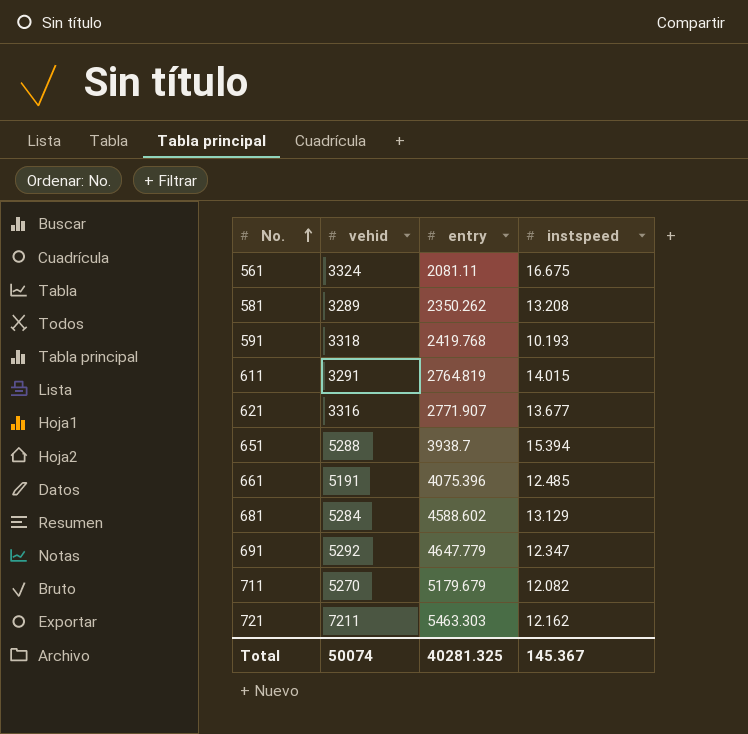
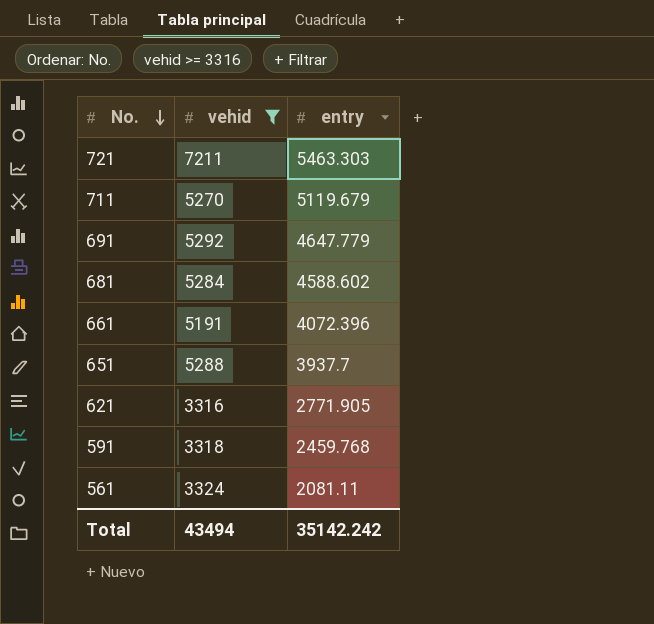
filter: none -> vehid >= 3316
row order: No. ascending -> No. descending
column instspeed | position: 4 -> none
711 | entry: 5179.679 -> 5119.679
661 | entry: 4075.396 -> 4072.396
651 | entry: 3938.7 -> 3937.7
621 | entry: 2771.907 -> 2771.905
591 | entry: 2419.768 -> 2459.768
Total | vehid: 50074 -> 43494
Total | entry: 40281.325 -> 35142.242

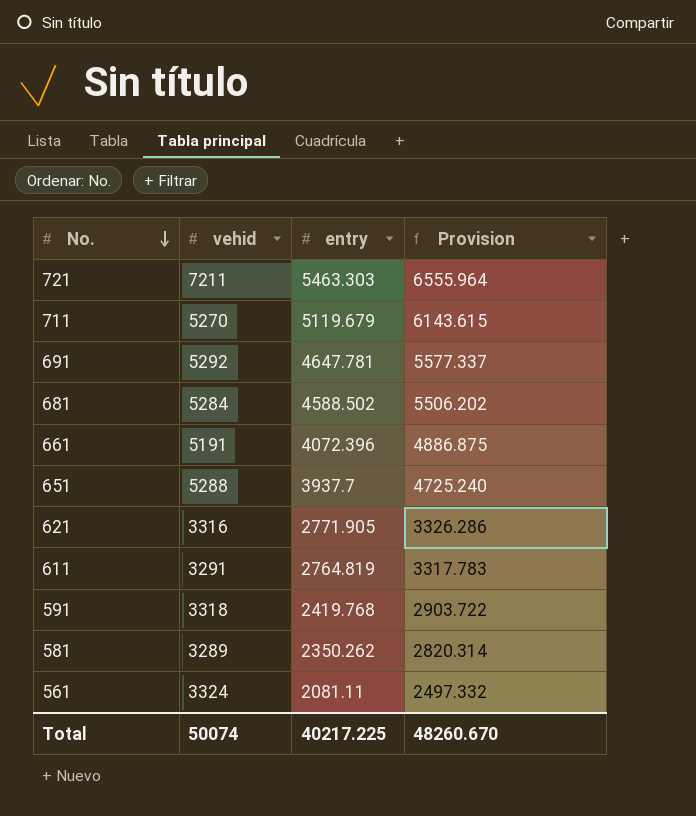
filter: vehid >= 3316 -> none
column Provision | formula: none -> [entry] * 1.2
691 | entry: 4647.779 -> 4647.781
681 | entry: 4588.602 -> 4588.502
591 | entry: 2459.768 -> 2419.768
Total | vehid: 43494 -> 50074
Total | entry: 35142.242 -> 40217.225

